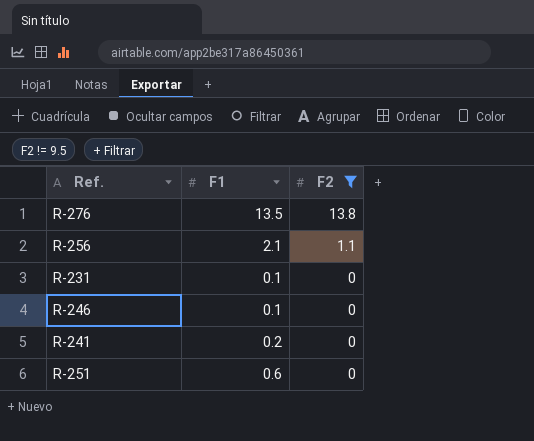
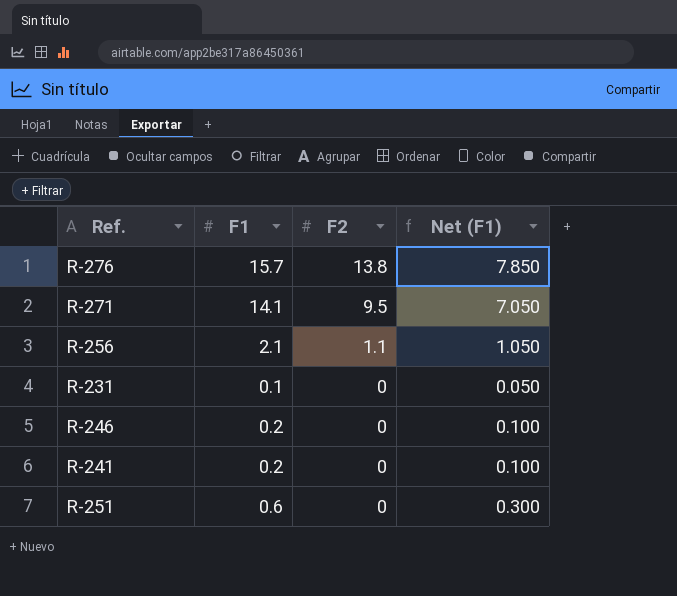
filter: F2 != 9.5 -> none
column Net (F1) | formula: none -> [F1] * 0.5
R-276 | F1: 13.5 -> 15.7
R-246 | F1: 0.1 -> 0.2

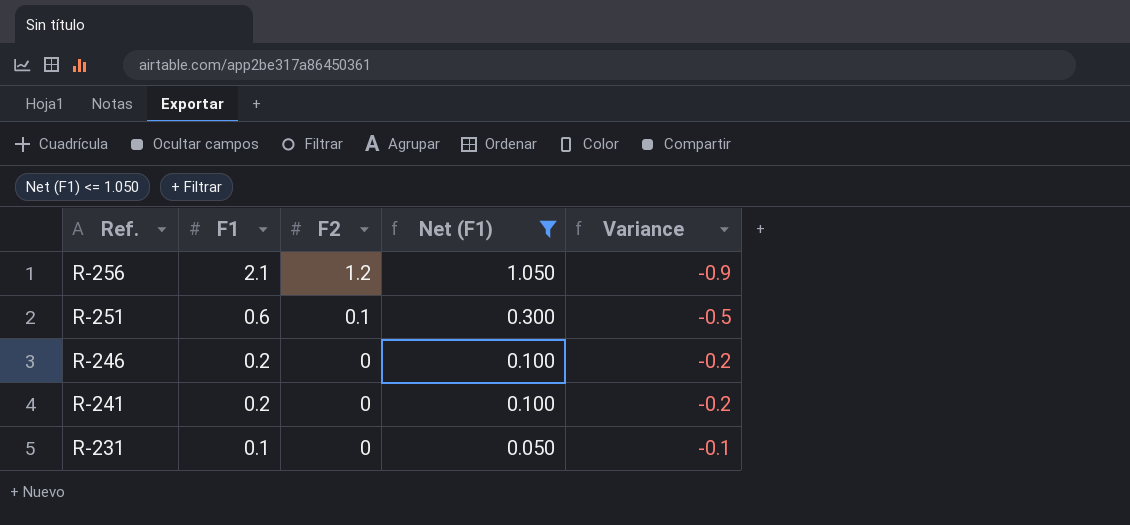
filter: none -> Net (F1) <= 1.050
row order: F2 descending -> Ref. descending
column Variance | formula: none -> [F2] - [F1]
R-256 | F2: 1.1 -> 1.2
R-251 | F2: 0 -> 0.1

